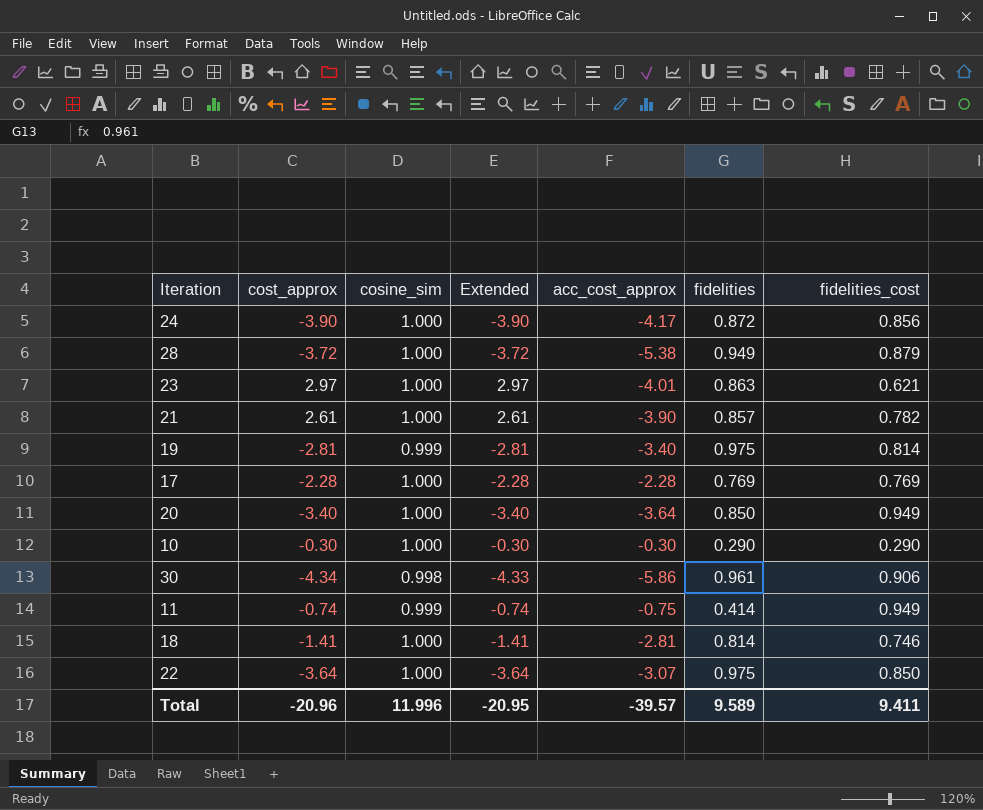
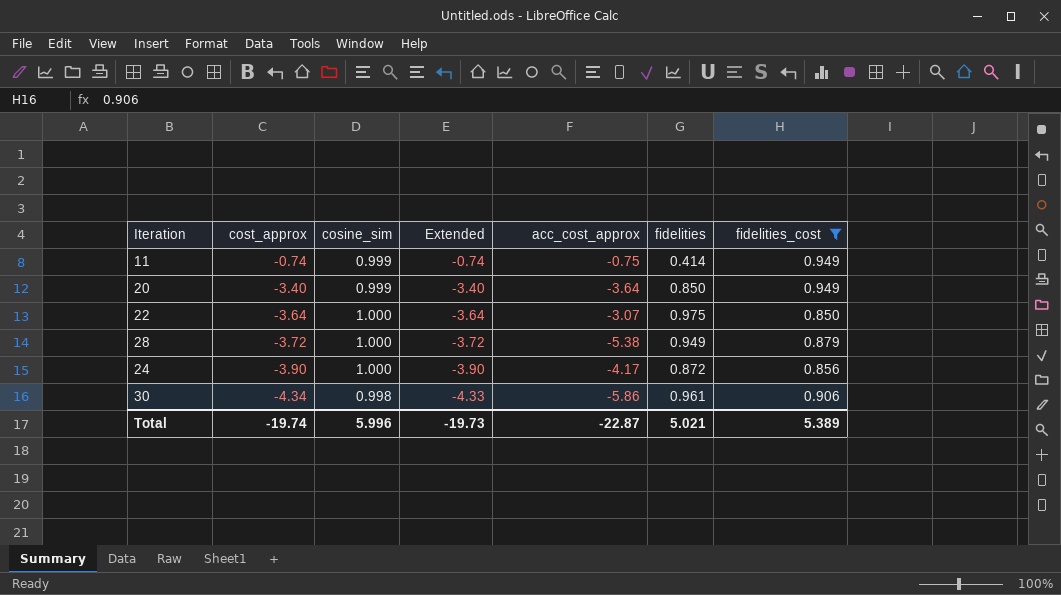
filter: none -> fidelities_cost >= 0.850
row order: none -> cost_approx descending
20 | cosine_sim: 1.000 -> 0.999
Total | cost_approx: -20.96 -> -19.74
Total | cosine_sim: 11.996 -> 5.996
Total | Extended: -20.95 -> -19.73
Total | acc_cost_approx: -39.57 -> -22.87
Total | fidelities: 9.589 -> 5.021
Total | fidelities_cost: 9.411 -> 5.389

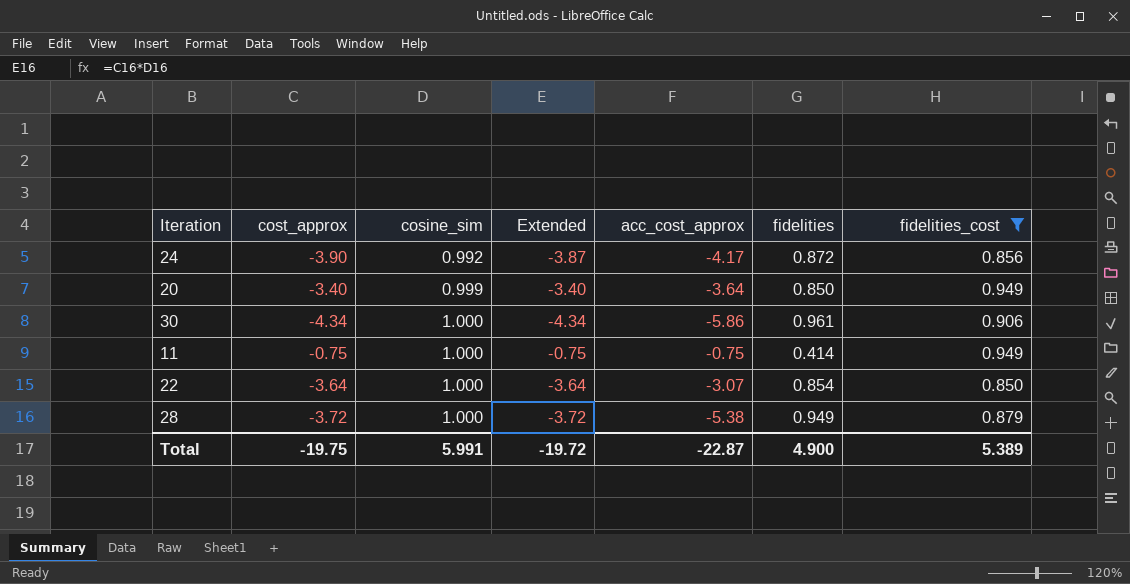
row order: cost_approx descending -> cosine_sim ascending
24 | cosine_sim: 1.000 -> 0.992
24 | Extended: -3.90 -> -3.87
30 | cosine_sim: 0.998 -> 1.000
30 | Extended: -4.33 -> -4.34
11 | cost_approx: -0.74 -> -0.75
11 | cosine_sim: 0.999 -> 1.000
11 | Extended: -0.74 -> -0.75
22 | fidelities: 0.975 -> 0.854
Total | cost_approx: -19.74 -> -19.75
Total | cosine_sim: 5.996 -> 5.991
Total | Extended: -19.73 -> -19.72
Total | fidelities: 5.021 -> 4.900

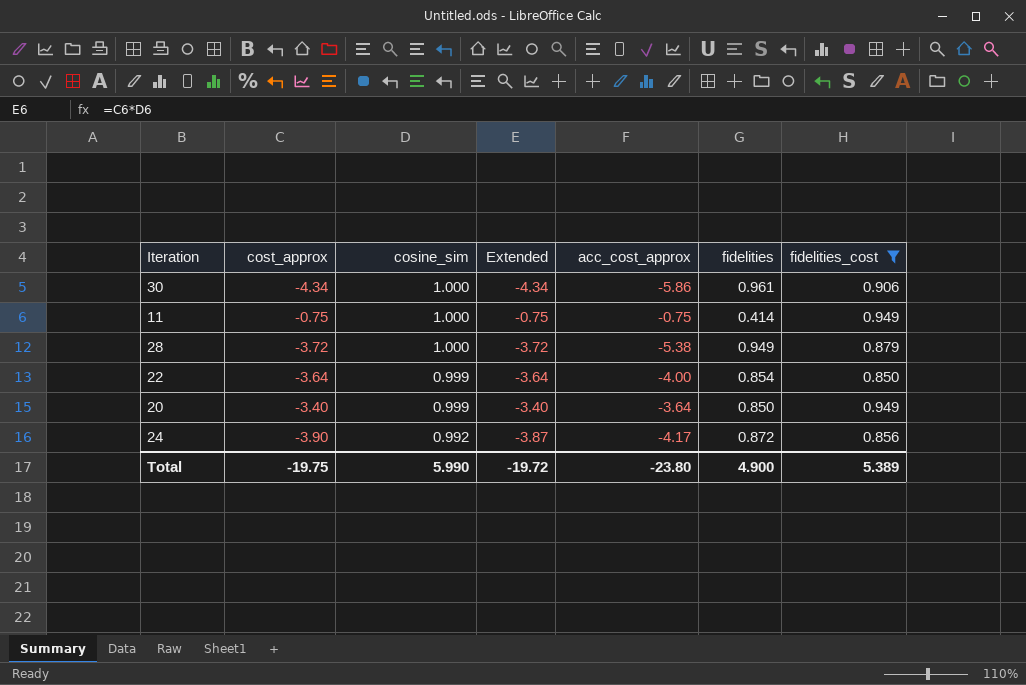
row order: cosine_sim ascending -> cosine_sim descending
22 | cosine_sim: 1.000 -> 0.999
22 | acc_cost_approx: -3.07 -> -4.00
Total | cosine_sim: 5.991 -> 5.990
Total | acc_cost_approx: -22.87 -> -23.80

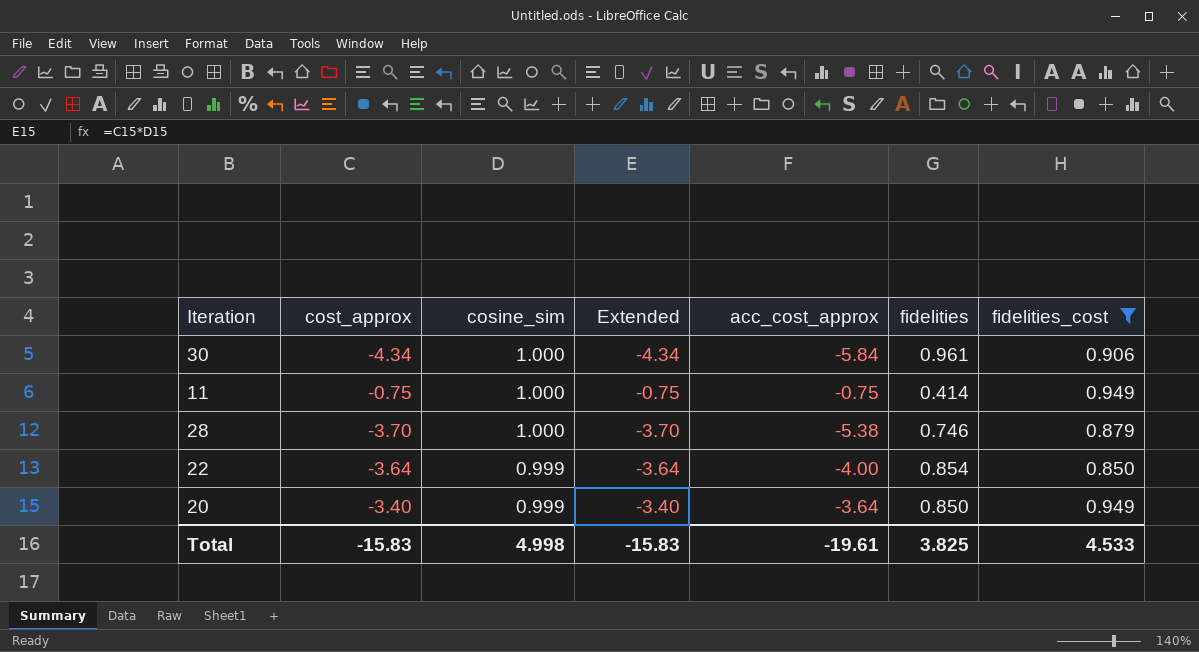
row 24: -3.90 | 0.992 | -3.87 | -4.17 | 0.872 | 0.856 -> none
30 | acc_cost_approx: -5.86 -> -5.84
28 | cost_approx: -3.72 -> -3.70
28 | Extended: -3.72 -> -3.70
28 | fidelities: 0.949 -> 0.746
Total | cost_approx: -19.75 -> -15.83
Total | cosine_sim: 5.990 -> 4.998
Total | Extended: -19.72 -> -15.83
Total | acc_cost_approx: -23.80 -> -19.61
Total | fidelities: 4.900 -> 3.825
Total | fidelities_cost: 5.389 -> 4.533

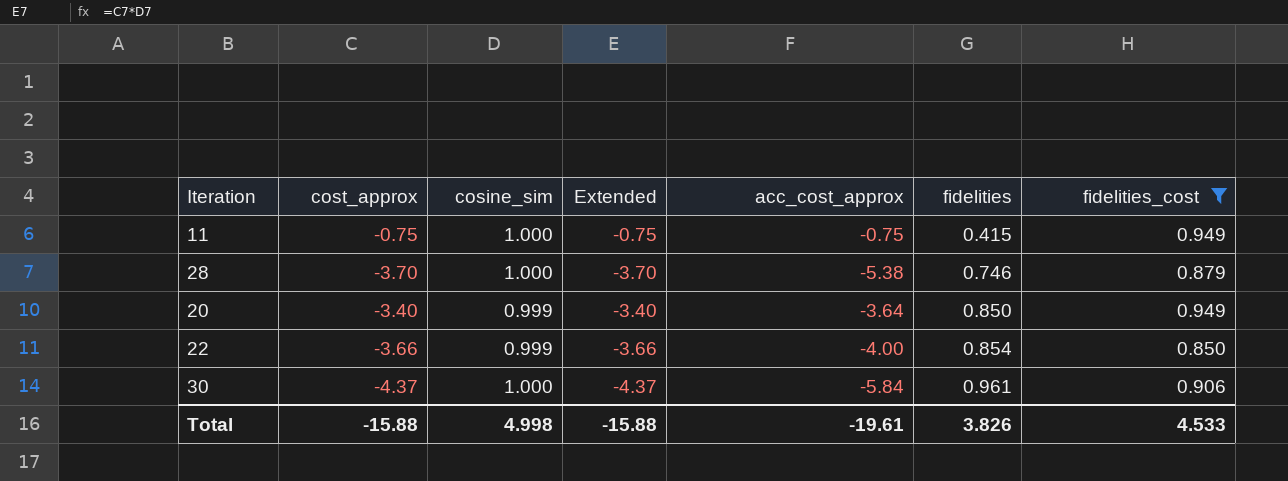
row order: cosine_sim descending -> fidelities ascending
11 | fidelities: 0.414 -> 0.415
22 | cost_approx: -3.64 -> -3.66
22 | Extended: -3.64 -> -3.66
30 | cost_approx: -4.34 -> -4.37
30 | Extended: -4.34 -> -4.37
Total | cost_approx: -15.83 -> -15.88
Total | Extended: -15.83 -> -15.88
Total | fidelities: 3.825 -> 3.826

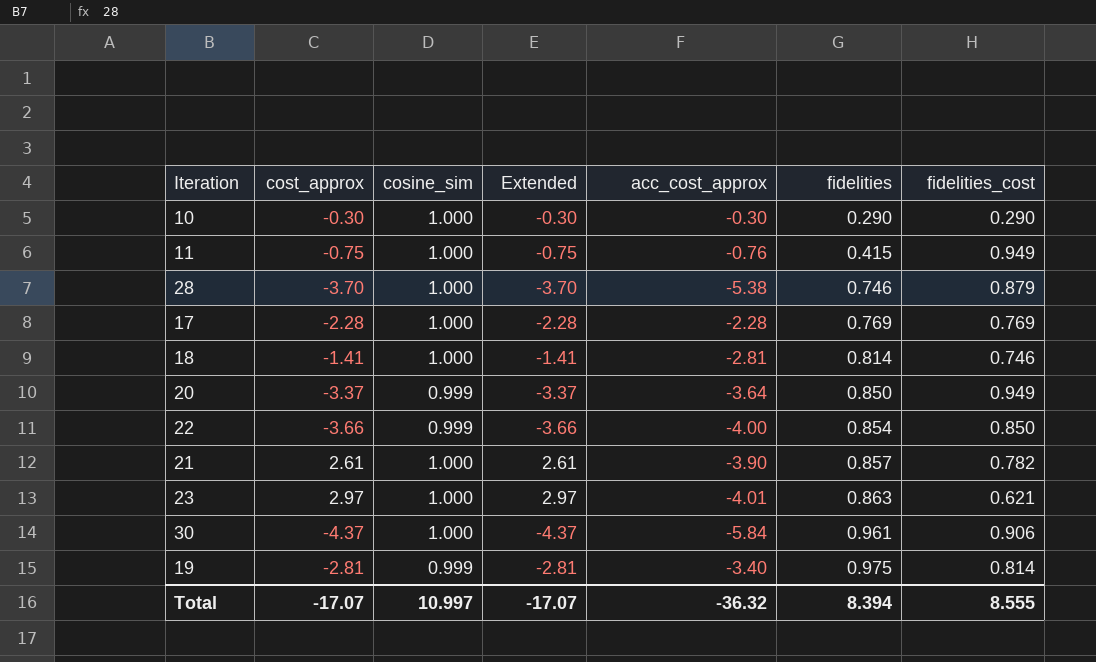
filter: fidelities_cost >= 0.850 -> none
11 | acc_cost_approx: -0.75 -> -0.76
20 | cost_approx: -3.40 -> -3.37
20 | Extended: -3.40 -> -3.37
Total | cost_approx: -15.88 -> -17.07
Total | cosine_sim: 4.998 -> 10.997
Total | Extended: -15.88 -> -17.07
Total | acc_cost_approx: -19.61 -> -36.32
Total | fidelities: 3.826 -> 8.394
Total | fidelities_cost: 4.533 -> 8.555

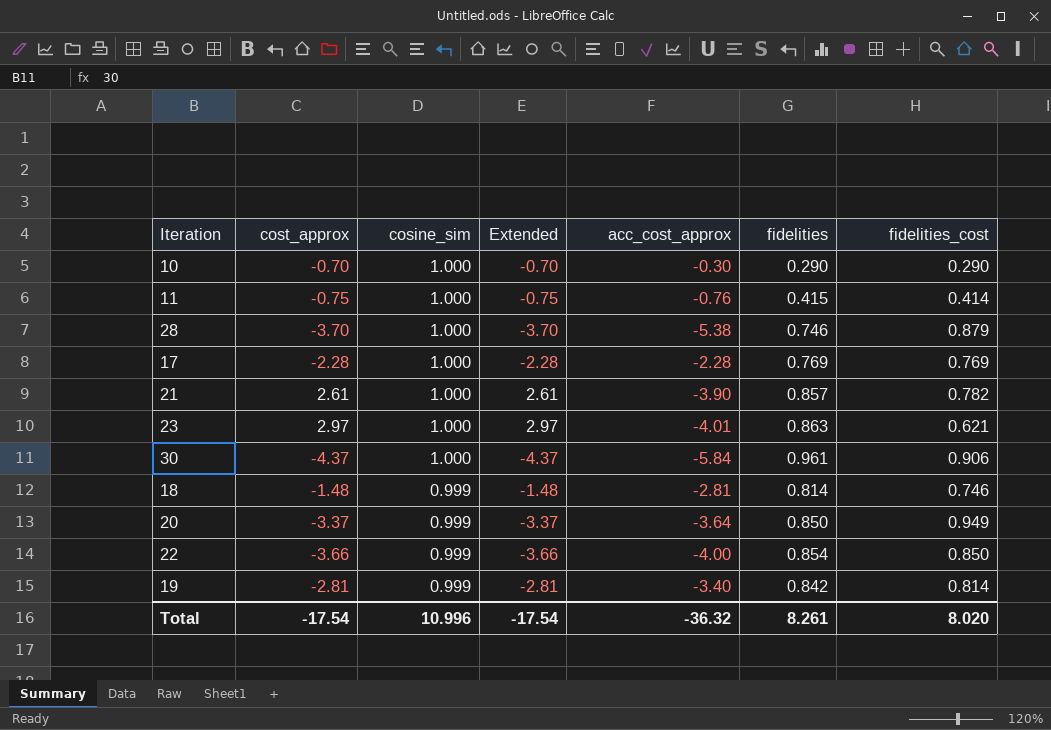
row order: fidelities ascending -> cosine_sim descending
10 | cost_approx: -0.30 -> -0.70
10 | Extended: -0.30 -> -0.70
11 | fidelities_cost: 0.949 -> 0.414
18 | cost_approx: -1.41 -> -1.48
18 | cosine_sim: 1.000 -> 0.999
18 | Extended: -1.41 -> -1.48
19 | fidelities: 0.975 -> 0.842
Total | cost_approx: -17.07 -> -17.54
Total | cosine_sim: 10.997 -> 10.996
Total | Extended: -17.07 -> -17.54
Total | fidelities: 8.394 -> 8.261
Total | fidelities_cost: 8.555 -> 8.020

